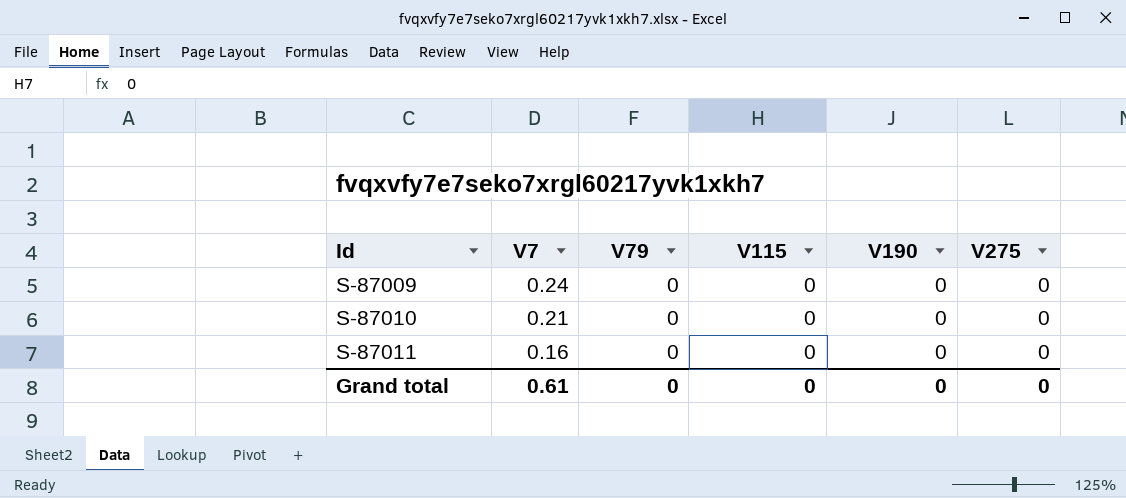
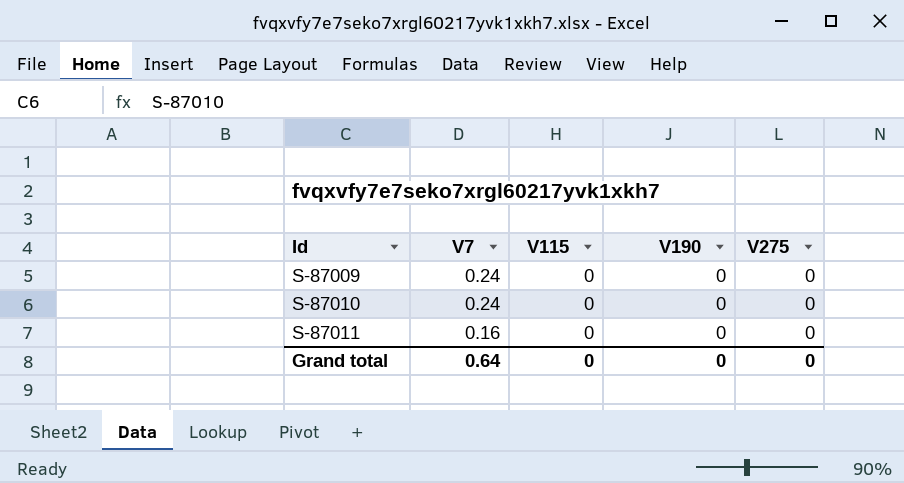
column V79 | position: 3 -> none
S-87010 | V7: 0.21 -> 0.24
Grand total | V7: 0.61 -> 0.64

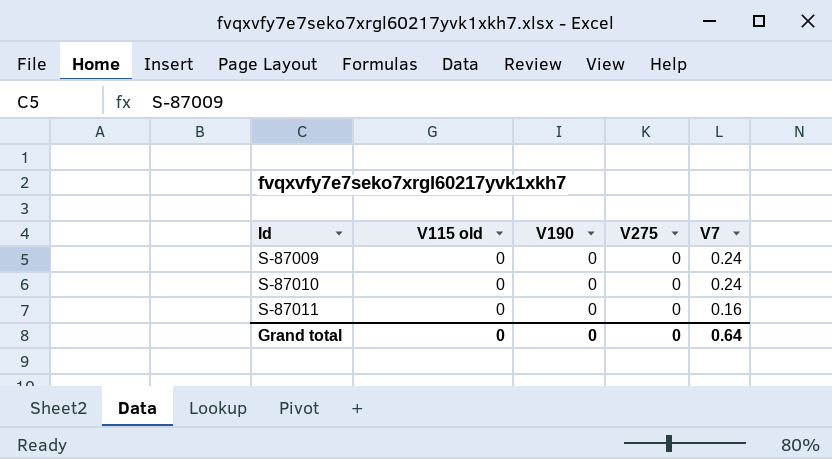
column name: V115 -> V115 old
column V7 | position: 2 -> 5

